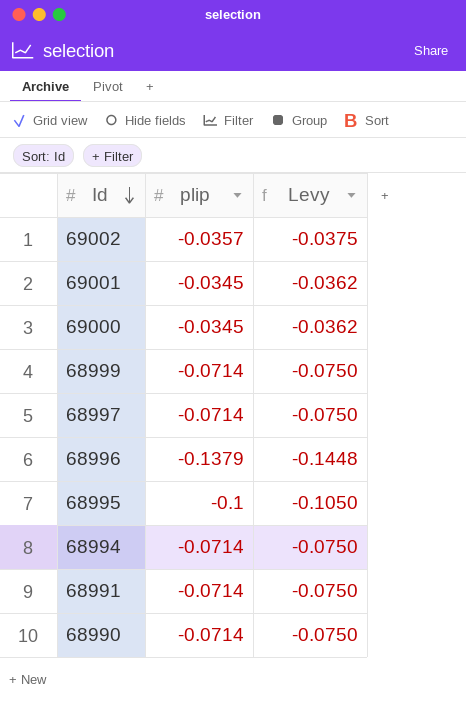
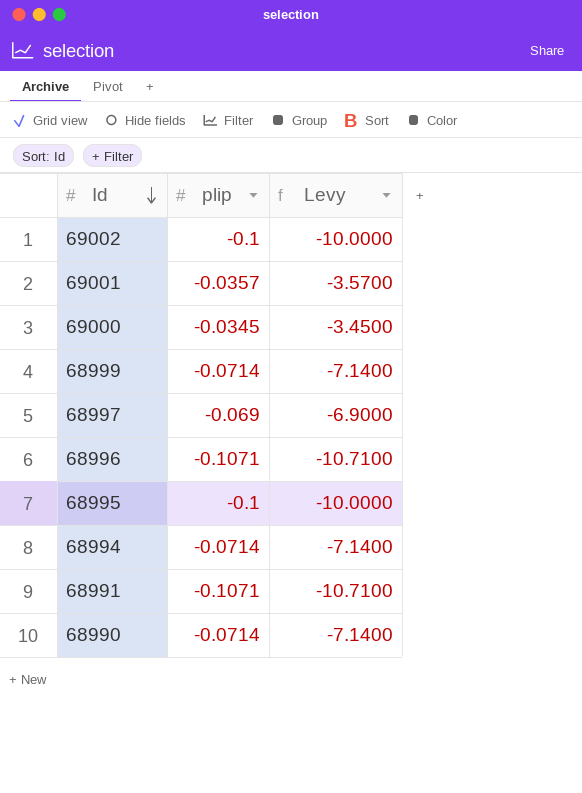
column Levy | formula: [plip] * 1.05 -> [plip] * 100
69002 | plip: -0.0357 -> -0.1
69001 | plip: -0.0345 -> -0.0357
68997 | plip: -0.0714 -> -0.069
68996 | plip: -0.1379 -> -0.1071
68991 | plip: -0.0714 -> -0.1071

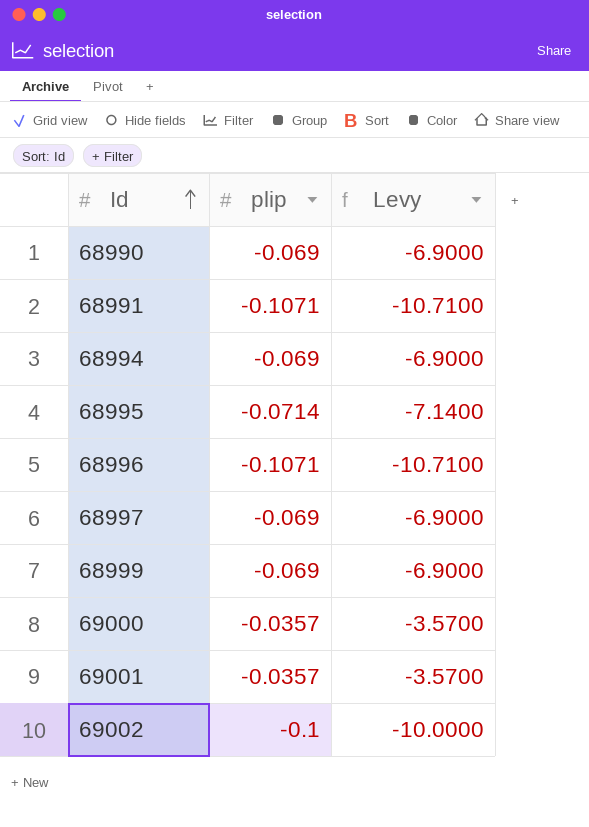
row order: Id descending -> Id ascending
68990 | plip: -0.0714 -> -0.069
68990 | Levy: -7.1400 -> -6.9000
68994 | plip: -0.0714 -> -0.069
68994 | Levy: -7.1400 -> -6.9000
68995 | plip: -0.1 -> -0.0714
68995 | Levy: -10.0000 -> -7.1400
68999 | plip: -0.0714 -> -0.069
68999 | Levy: -7.1400 -> -6.9000
69000 | plip: -0.0345 -> -0.0357
69000 | Levy: -3.4500 -> -3.5700

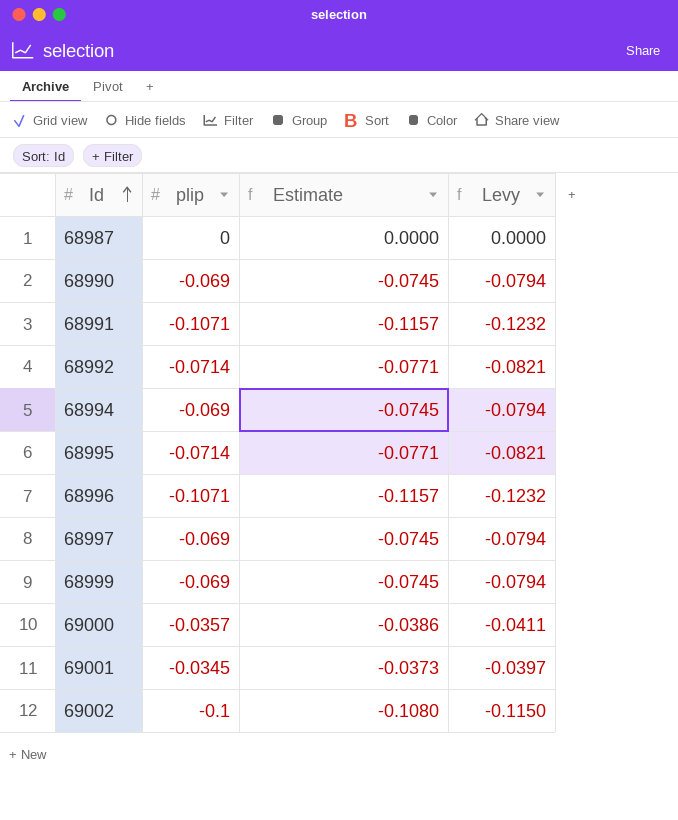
column Estimate | formula: none -> [plip] * 1.08
column Levy | formula: [plip] * 100 -> [plip] * 1.15
row 68987: none -> 0 | 0.0000 | 0.0000
row 68992: none -> -0.0714 | -0.0771 | -0.0821
69001 | plip: -0.0357 -> -0.0345

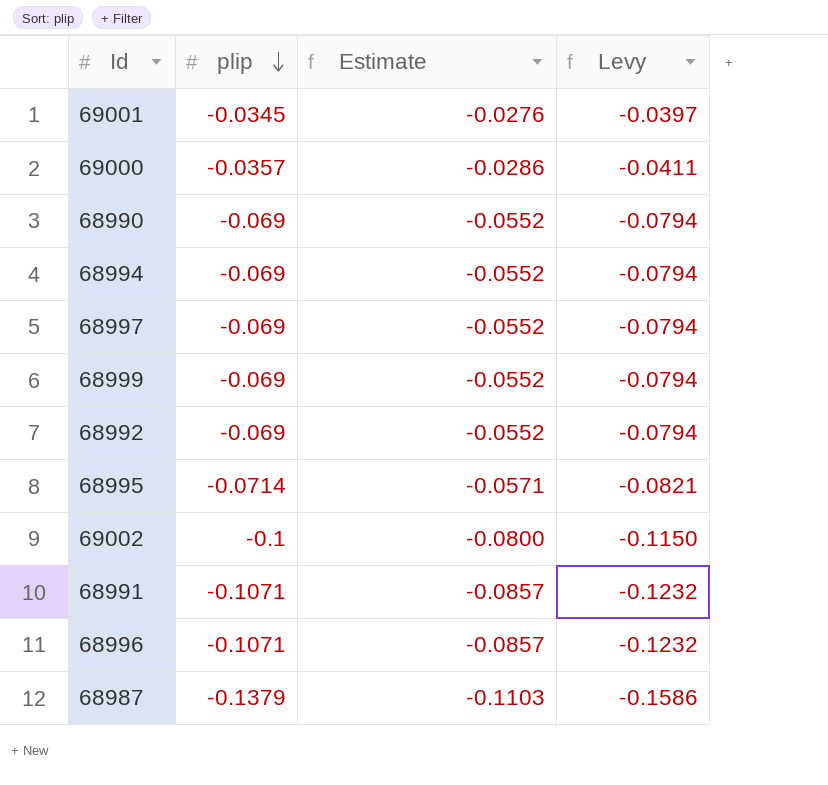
row order: Id ascending -> plip descending
column Estimate | formula: [plip] * 1.08 -> [plip] * 0.8
68992 | plip: -0.0714 -> -0.069
68992 | Levy: -0.0821 -> -0.0794
68987 | plip: 0 -> -0.1379
68987 | Levy: 0.0000 -> -0.1586

